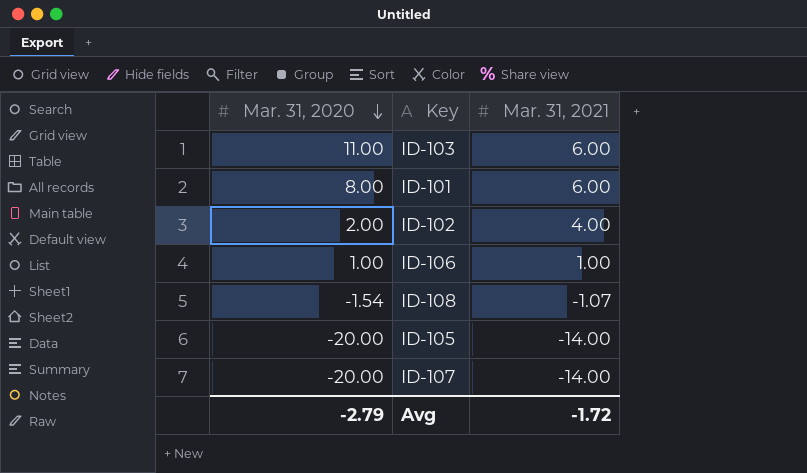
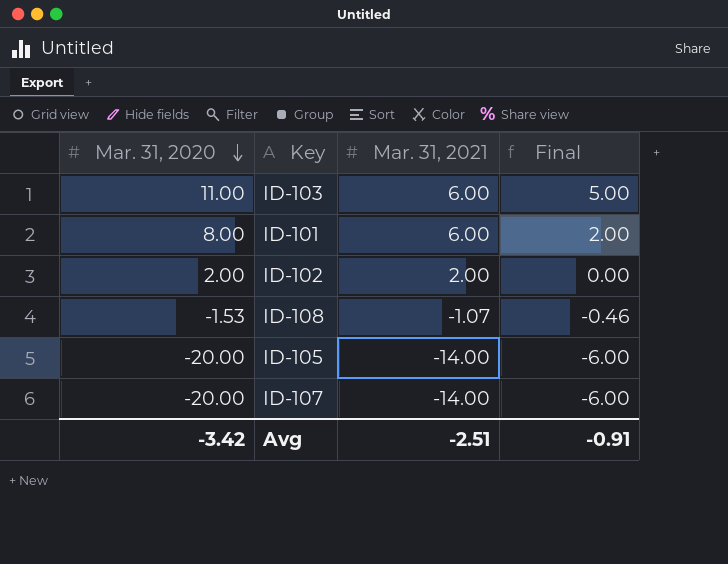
column Final | formula: none -> [Mar. 31, 2020] - [Mar. 31, 2021]
row ID-106: 1.00 | 1.00 -> none
ID-102 | Mar. 31, 2021: 4.00 -> 2.00
ID-108 | Mar. 31, 2020: -1.54 -> -1.53
Avg | Mar. 31, 2020: -2.79 -> -3.42
Avg | Mar. 31, 2021: -1.72 -> -2.51

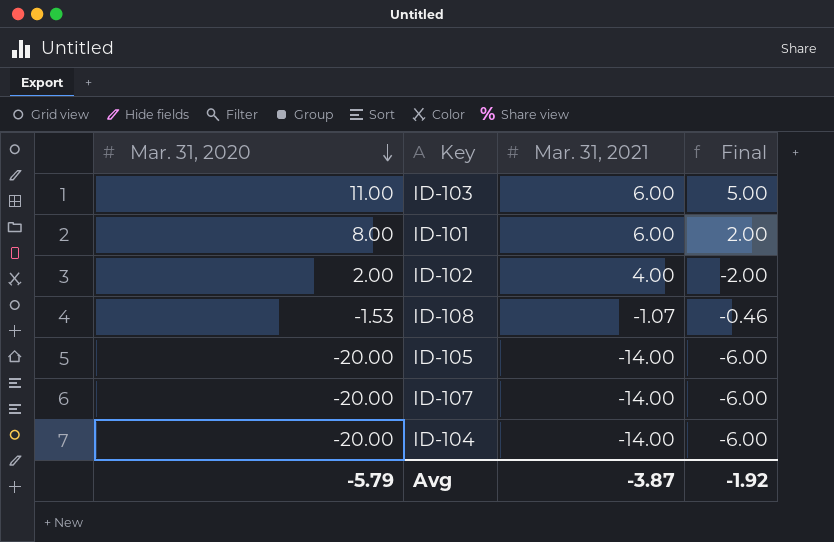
ID-102 | Mar. 31, 2021: 2.00 -> 4.00
ID-102 | Final: 0.00 -> -2.00
row ID-104: none -> -20.00 | -14.00 | -6.00
Avg | Mar. 31, 2020: -3.42 -> -5.79
Avg | Mar. 31, 2021: -2.51 -> -3.87
Avg | Final: -0.91 -> -1.92

